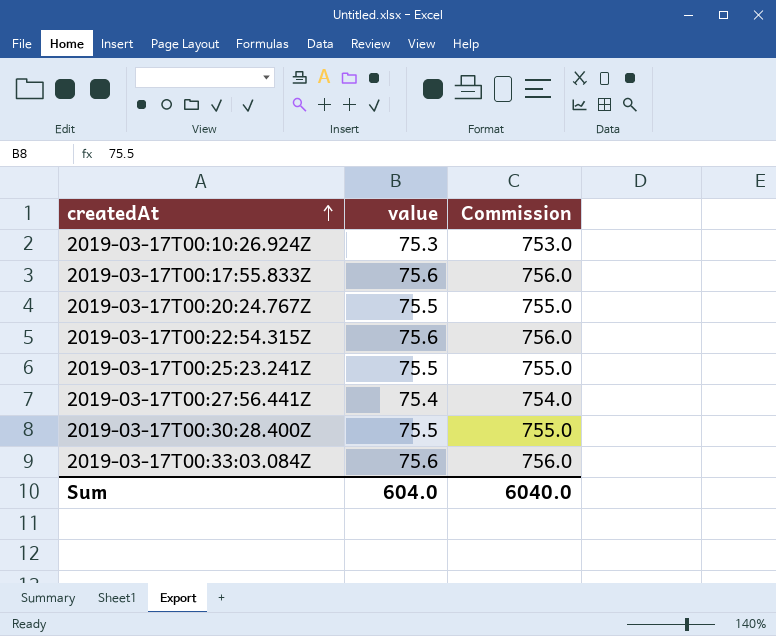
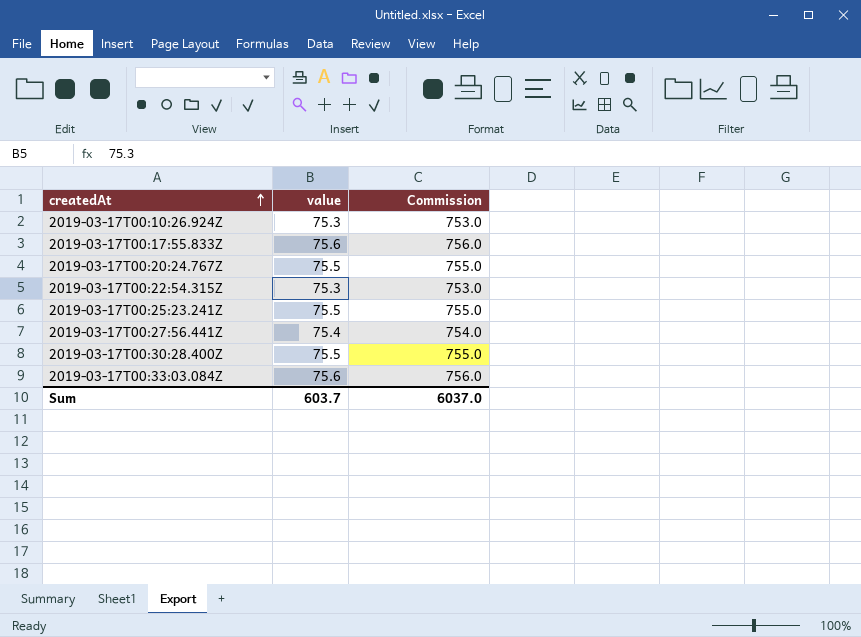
2019-03-17T00:22:54.315Z | value: 75.6 -> 75.3
2019-03-17T00:22:54.315Z | Commission: 756.0 -> 753.0
Sum | value: 604.0 -> 603.7
Sum | Commission: 6040.0 -> 6037.0

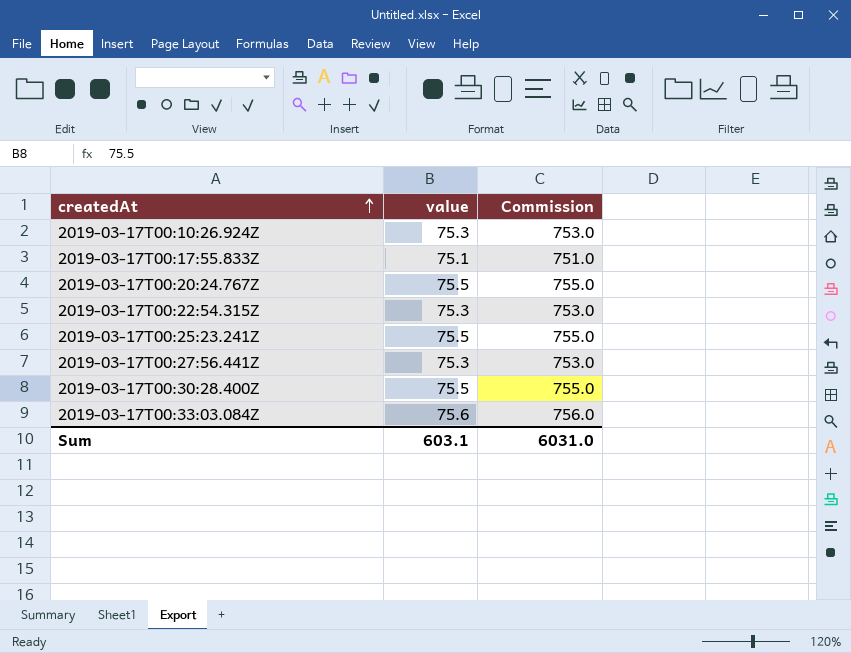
2019-03-17T00:17:55.833Z | value: 75.6 -> 75.1
2019-03-17T00:17:55.833Z | Commission: 756.0 -> 751.0
2019-03-17T00:27:56.441Z | value: 75.4 -> 75.3
2019-03-17T00:27:56.441Z | Commission: 754.0 -> 753.0
Sum | value: 603.7 -> 603.1
Sum | Commission: 6037.0 -> 6031.0

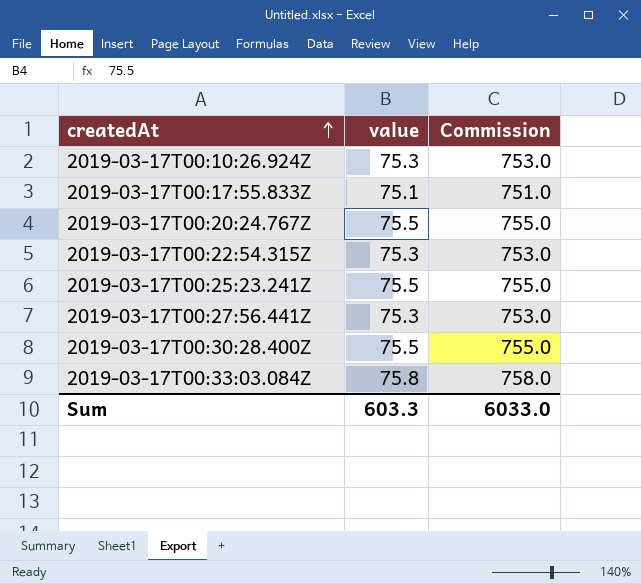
2019-03-17T00:33:03.084Z | value: 75.6 -> 75.8
2019-03-17T00:33:03.084Z | Commission: 756.0 -> 758.0
Sum | value: 603.1 -> 603.3
Sum | Commission: 6031.0 -> 6033.0

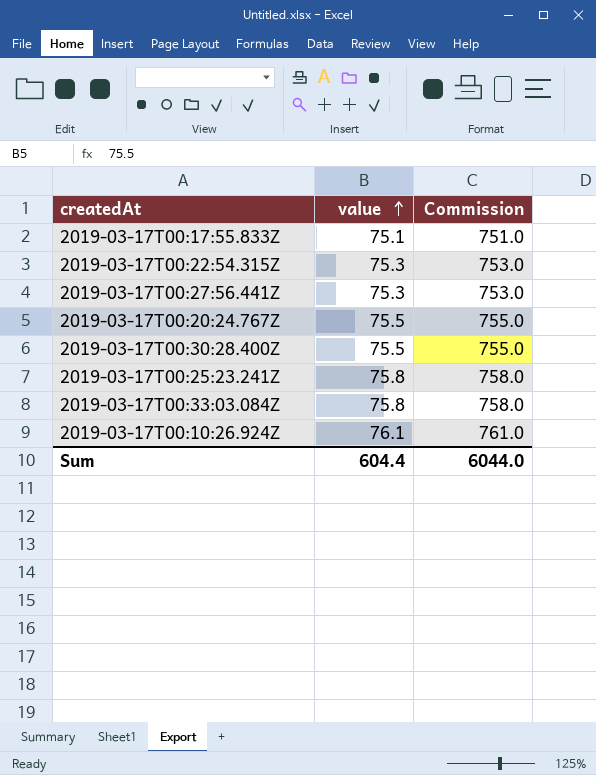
row order: createdAt ascending -> value ascending
2019-03-17T00:25:23.241Z | value: 75.5 -> 75.8
2019-03-17T00:25:23.241Z | Commission: 755.0 -> 758.0
2019-03-17T00:10:26.924Z | value: 75.3 -> 76.1
2019-03-17T00:10:26.924Z | Commission: 753.0 -> 761.0
Sum | value: 603.3 -> 604.4
Sum | Commission: 6033.0 -> 6044.0

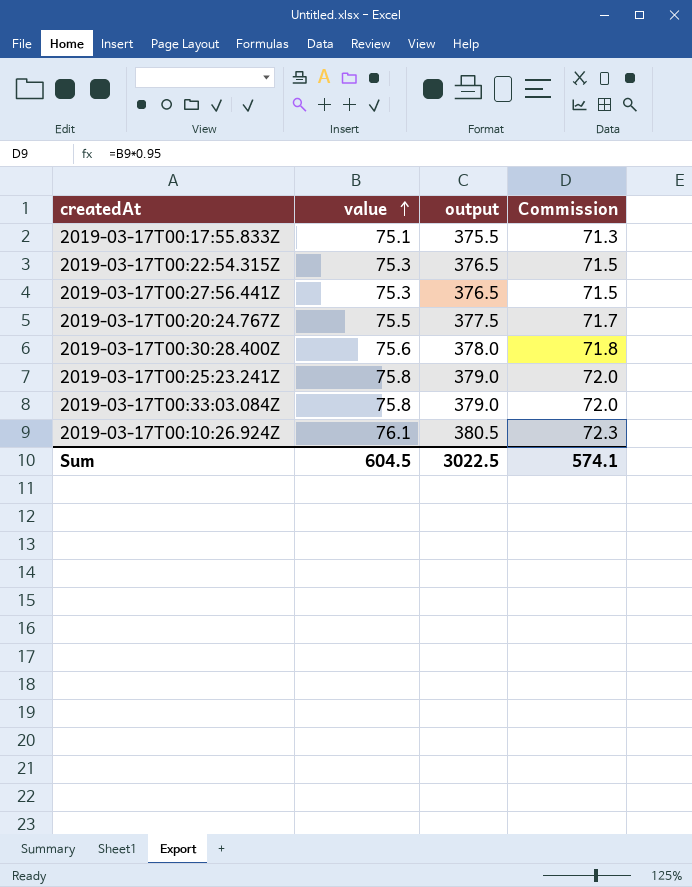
column output | formula: none -> [value] * 5
column Commission | formula: [value] * 10 -> [value] * 0.95
2019-03-17T00:30:28.400Z | value: 75.5 -> 75.6
Sum | value: 604.4 -> 604.5
Sum | Commission: 6044.0 -> 574.1

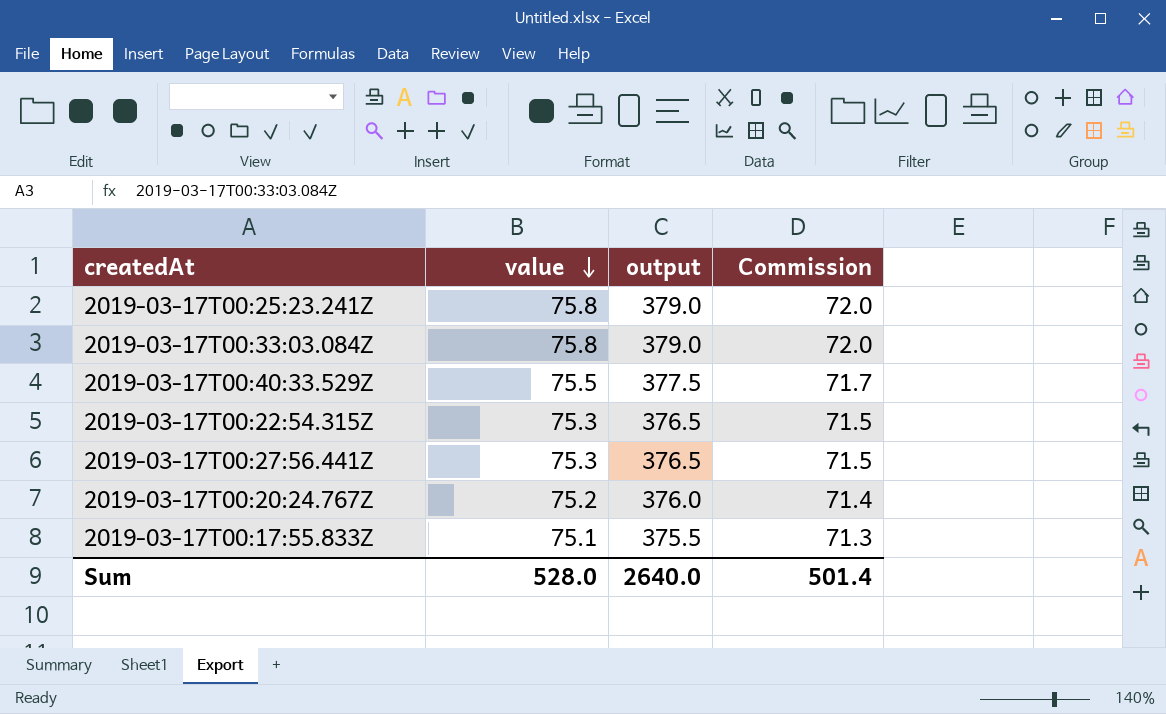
row order: value ascending -> value descending
row 2019-03-17T00:30:28.400Z: 75.6 | 378.0 | 71.8 -> none
row 2019-03-17T00:10:26.924Z: 76.1 | 380.5 | 72.3 -> none
row 2019-03-17T00:40:33.529Z: none -> 75.5 | 377.5 | 71.7
2019-03-17T00:20:24.767Z | value: 75.5 -> 75.2
2019-03-17T00:20:24.767Z | output: 377.5 -> 376.0
2019-03-17T00:20:24.767Z | Commission: 71.7 -> 71.4
Sum | value: 604.5 -> 528.0
Sum | output: 3022.5 -> 2640.0
Sum | Commission: 574.1 -> 501.4

